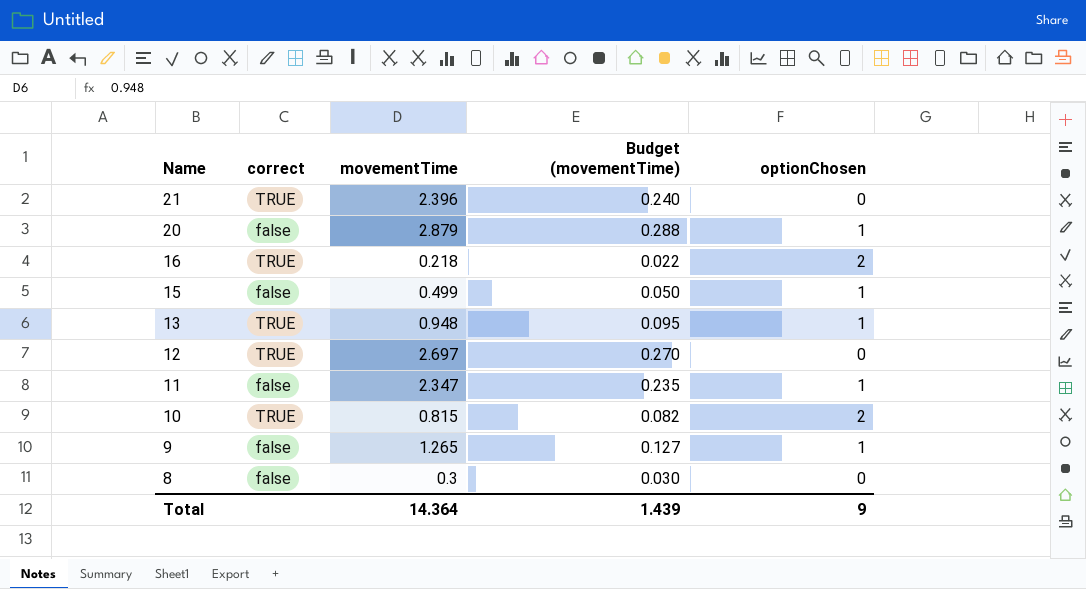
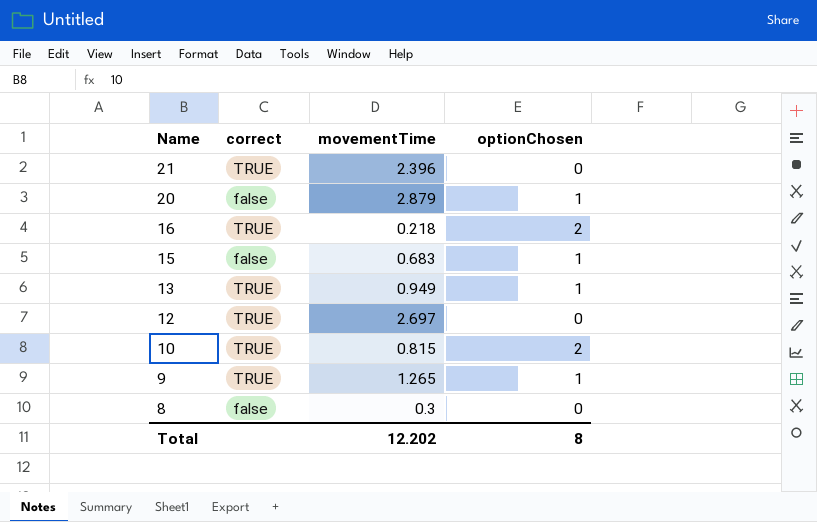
column Budget (movementTime) | formula: [movementTime] * 0.1 -> none
row 11: false | 2.347 | 0.235 | 1 -> none
15 | movementTime: 0.499 -> 0.683
13 | movementTime: 0.948 -> 0.949
9 | correct: false -> TRUE
Total | movementTime: 14.364 -> 12.202
Total | optionChosen: 9 -> 8

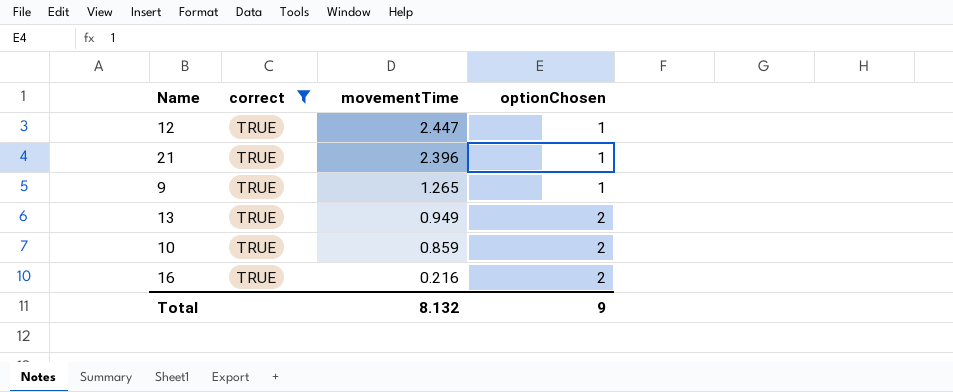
filter: none -> correct = TRUE
row order: Name descending -> movementTime descending
12 | movementTime: 2.697 -> 2.447
12 | optionChosen: 0 -> 1
21 | optionChosen: 0 -> 1
13 | optionChosen: 1 -> 2
10 | movementTime: 0.815 -> 0.859
16 | movementTime: 0.218 -> 0.216
Total | movementTime: 12.202 -> 8.132
Total | optionChosen: 8 -> 9

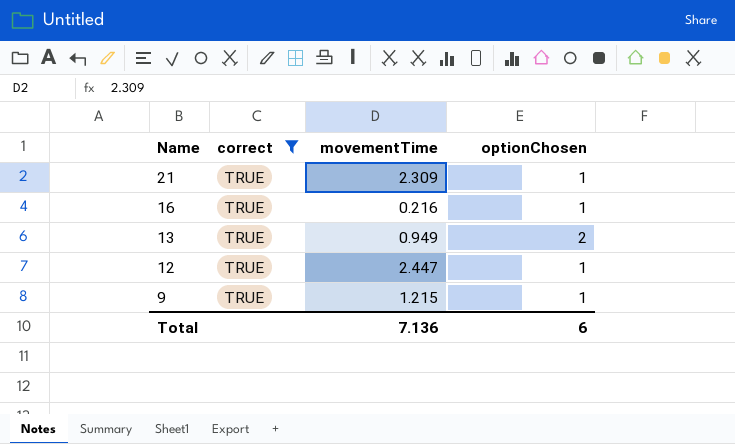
row order: movementTime descending -> Name descending
row 10: TRUE | 0.859 | 2 -> none
21 | movementTime: 2.396 -> 2.309
16 | optionChosen: 2 -> 1
9 | movementTime: 1.265 -> 1.215
Total | movementTime: 8.132 -> 7.136
Total | optionChosen: 9 -> 6

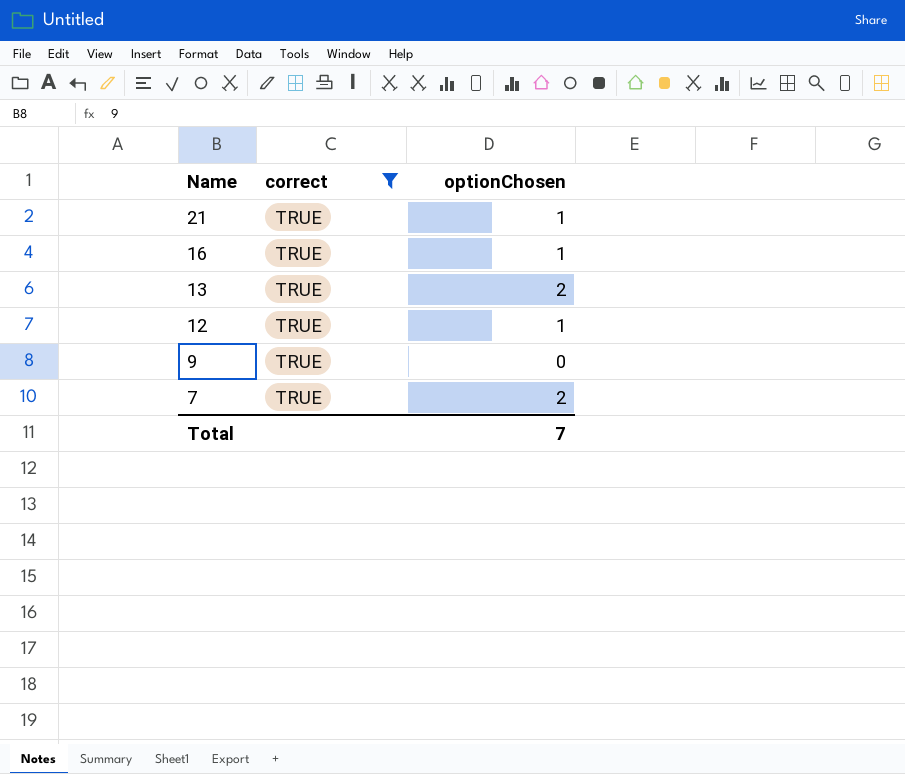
column movementTime | position: 3 -> none
9 | optionChosen: 1 -> 0
row 7: none -> TRUE | 2
Total | optionChosen: 6 -> 7

